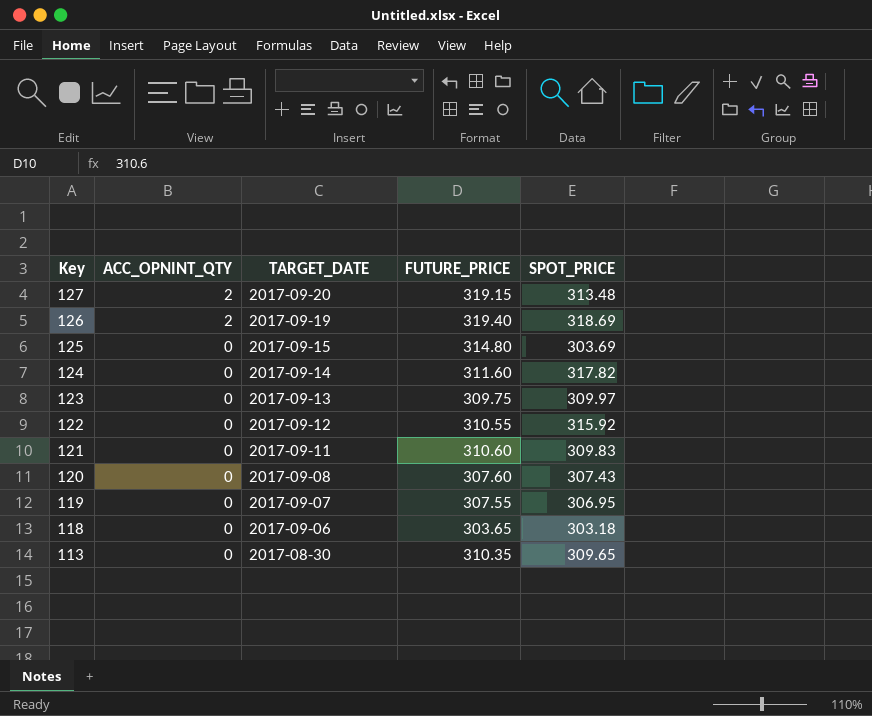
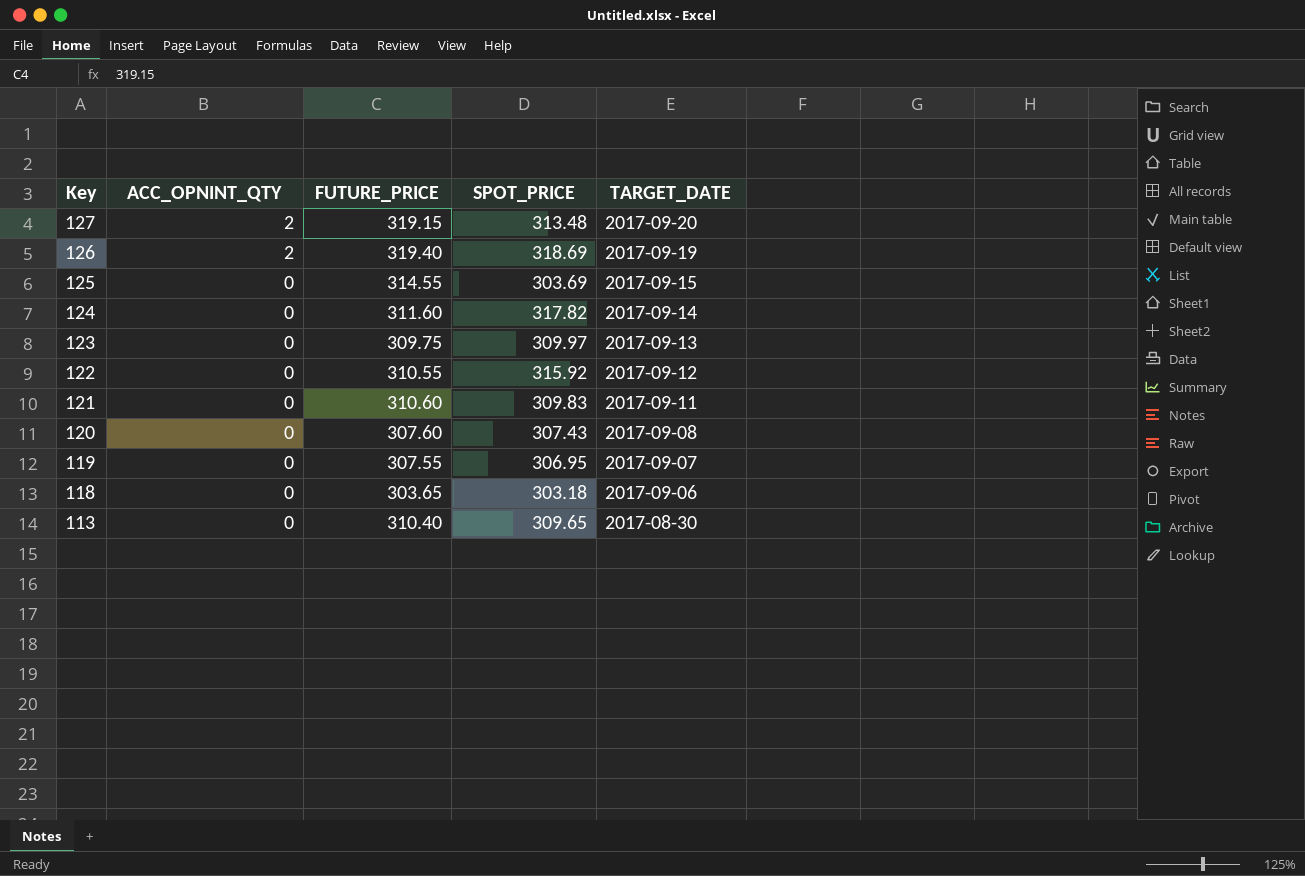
column TARGET_DATE | position: 3 -> 5
125 | FUTURE_PRICE: 314.80 -> 314.55
113 | FUTURE_PRICE: 310.35 -> 310.40

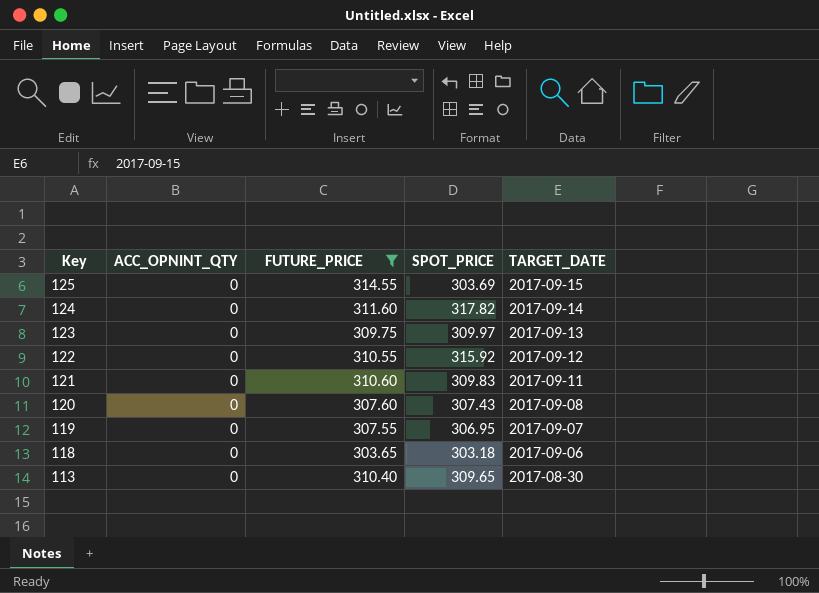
filter: none -> FUTURE_PRICE <= 314.55

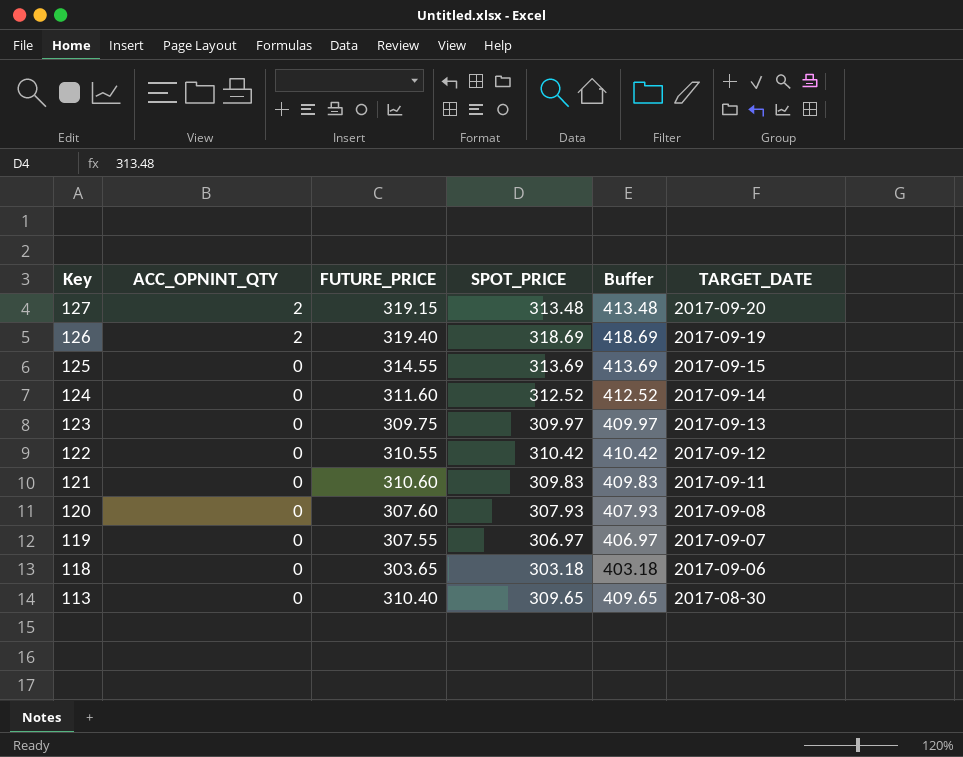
filter: FUTURE_PRICE <= 314.55 -> none
column Buffer | formula: none -> [SPOT_PRICE] + 100
125 | SPOT_PRICE: 303.69 -> 313.69
124 | SPOT_PRICE: 317.82 -> 312.52
122 | SPOT_PRICE: 315.92 -> 310.42
120 | SPOT_PRICE: 307.43 -> 307.93
119 | SPOT_PRICE: 306.95 -> 306.97

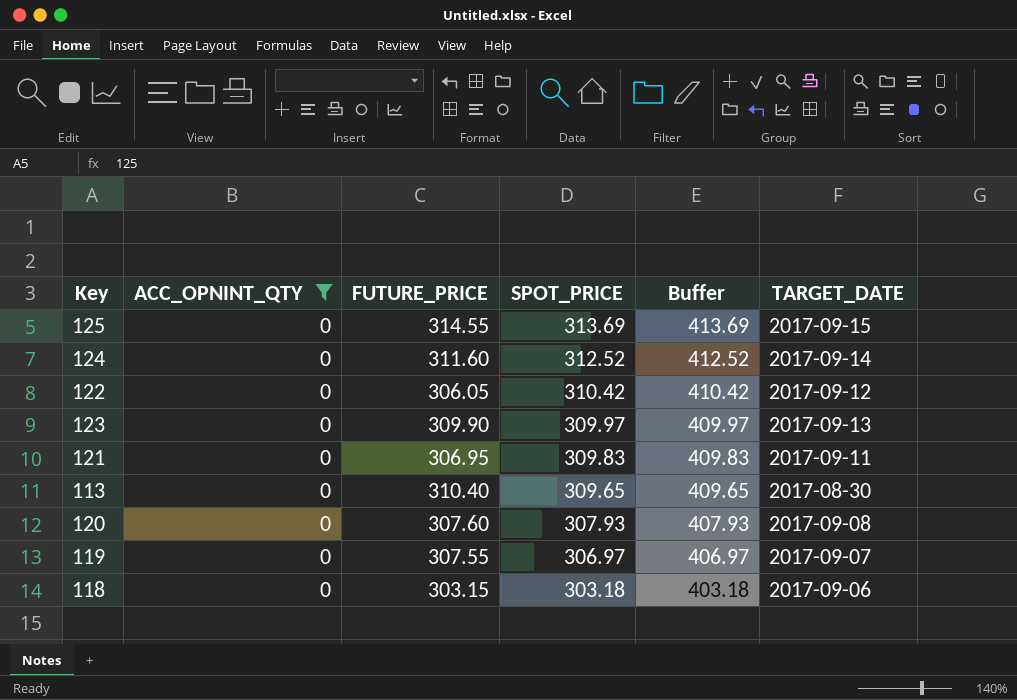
filter: none -> ACC_OPNINT_QTY = 0
row order: Key descending -> SPOT_PRICE descending
122 | FUTURE_PRICE: 310.55 -> 306.05
123 | FUTURE_PRICE: 309.75 -> 309.90
121 | FUTURE_PRICE: 310.60 -> 306.95
118 | FUTURE_PRICE: 303.65 -> 303.15

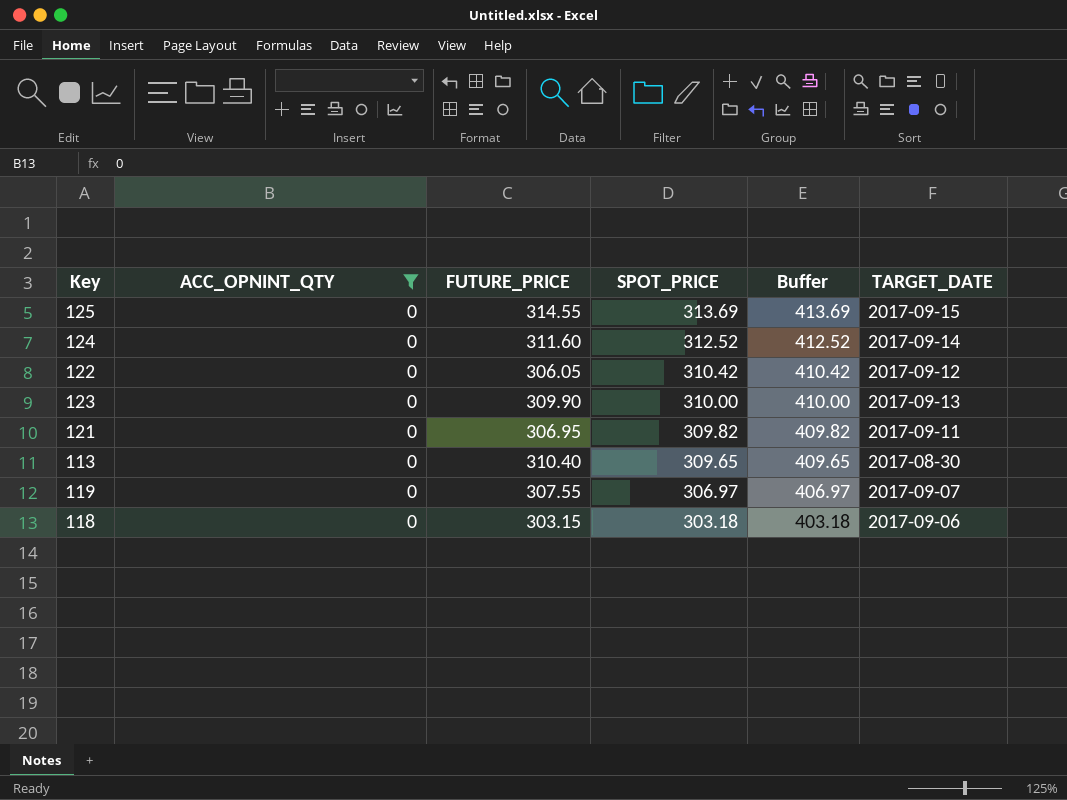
row 120: 0 | 307.60 | 307.93 | 407.93 | 2017-09-08 -> none
123 | SPOT_PRICE: 309.97 -> 310.00
123 | Buffer: 409.97 -> 410.00
121 | SPOT_PRICE: 309.83 -> 309.82
121 | Buffer: 409.83 -> 409.82

